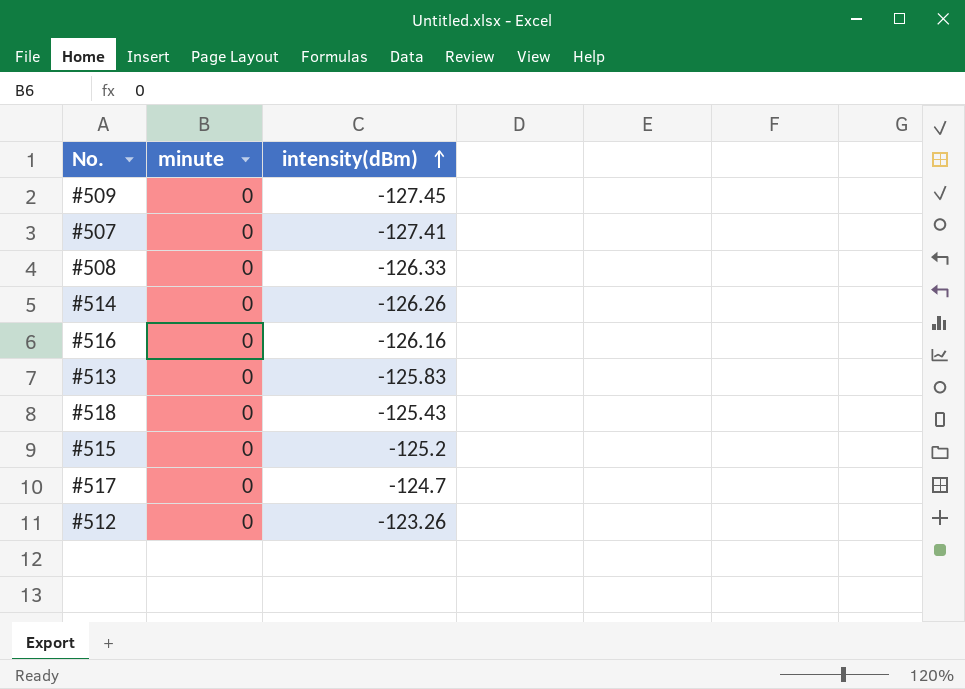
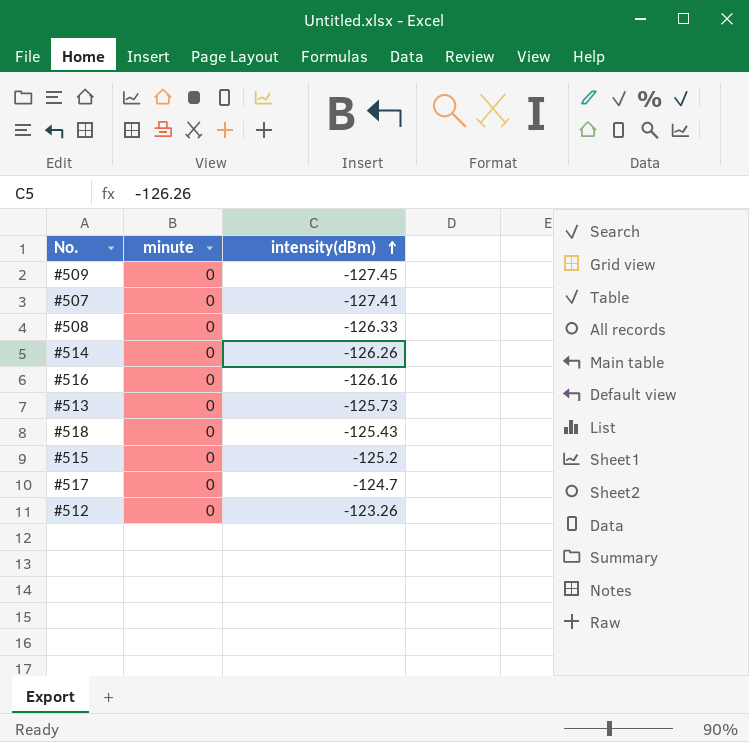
#513 | intensity(dBm): -125.83 -> -125.73

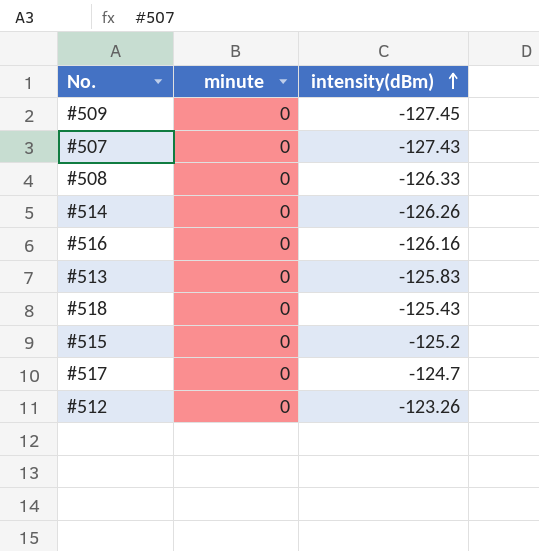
#507 | intensity(dBm): -127.41 -> -127.43
#513 | intensity(dBm): -125.73 -> -125.83

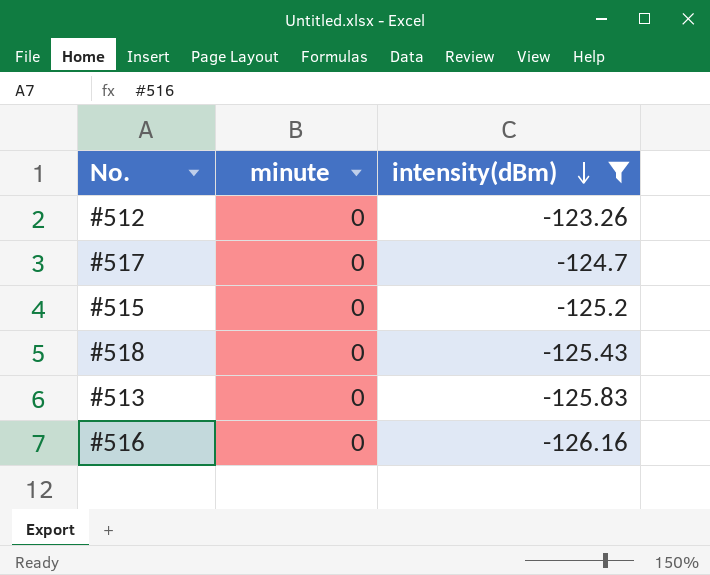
filter: none -> intensity(dBm) >= -126.16
row order: intensity(dBm) ascending -> intensity(dBm) descending

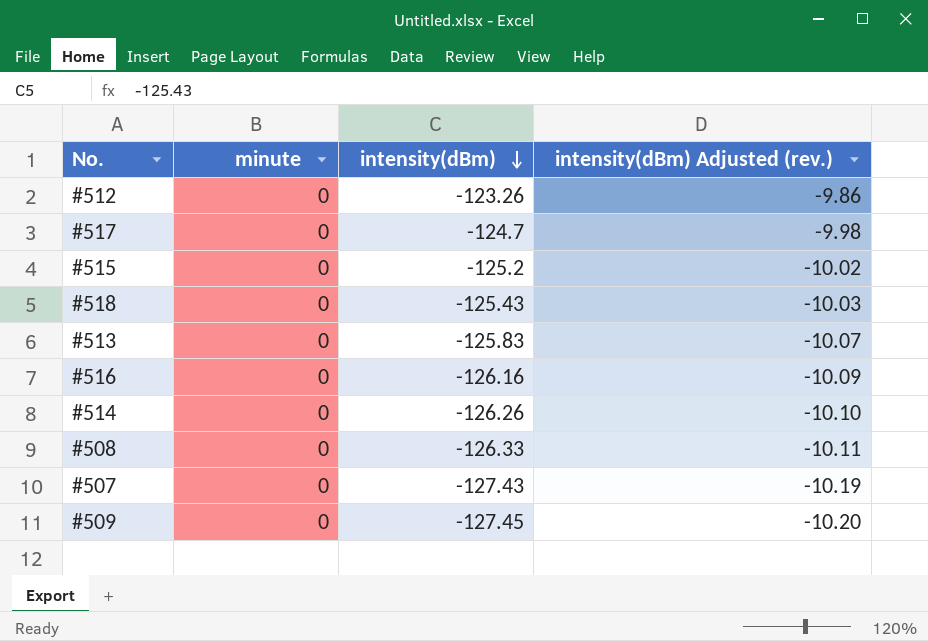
filter: intensity(dBm) >= -126.16 -> none
column intensity(dBm) Adjusted (rev.) | formula: none -> [intensity(dBm)] * 0.08

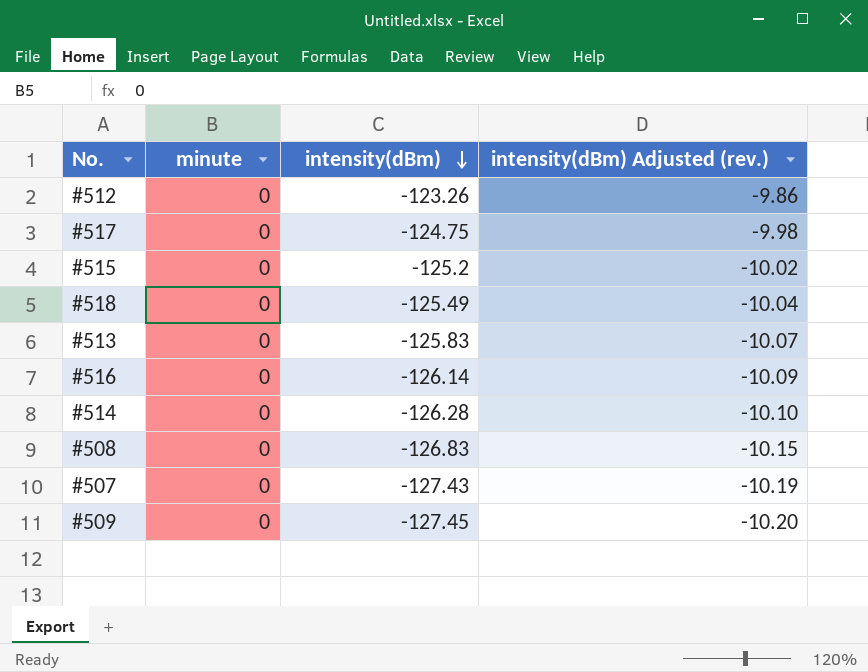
#517 | intensity(dBm): -124.7 -> -124.75
#518 | intensity(dBm): -125.43 -> -125.49
#518 | intensity(dBm) Adjusted (rev.): -10.03 -> -10.04
#516 | intensity(dBm): -126.16 -> -126.14
#514 | intensity(dBm): -126.26 -> -126.28
#508 | intensity(dBm): -126.33 -> -126.83
#508 | intensity(dBm) Adjusted (rev.): -10.11 -> -10.15

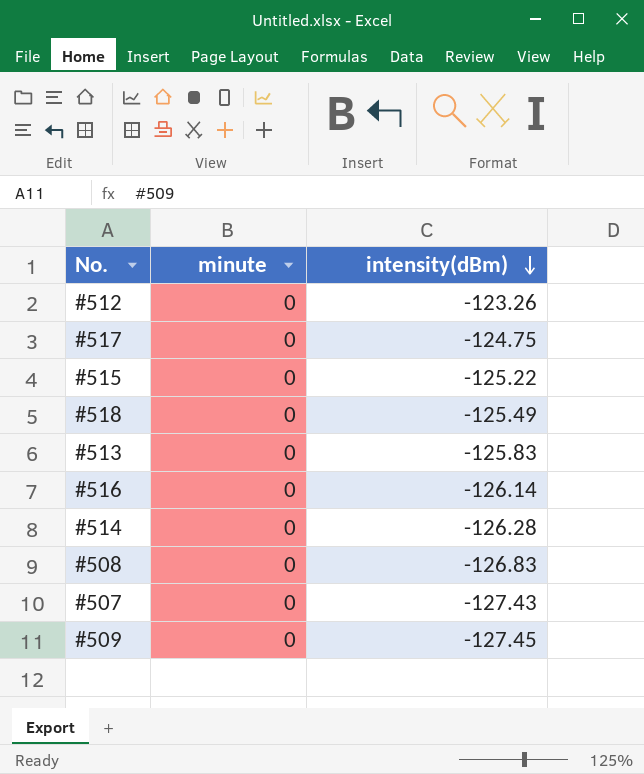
column intensity(dBm) Adjusted (rev.) | formula: [intensity(dBm)] * 0.08 -> none
#515 | intensity(dBm): -125.2 -> -125.22

